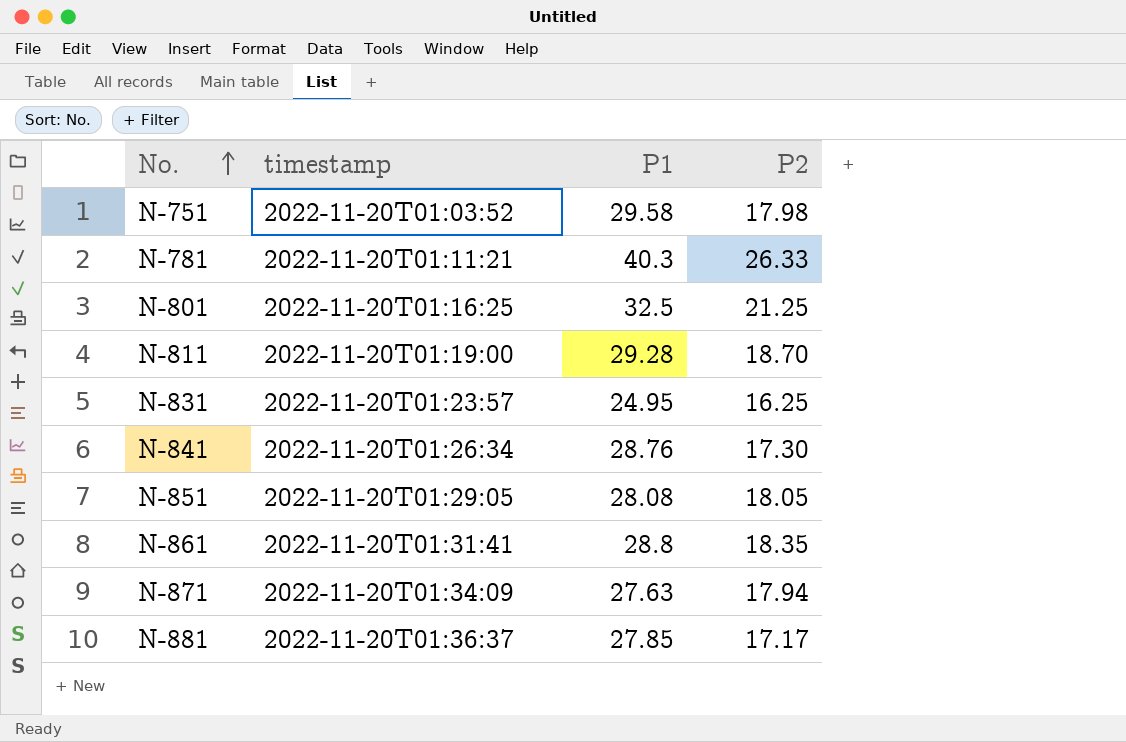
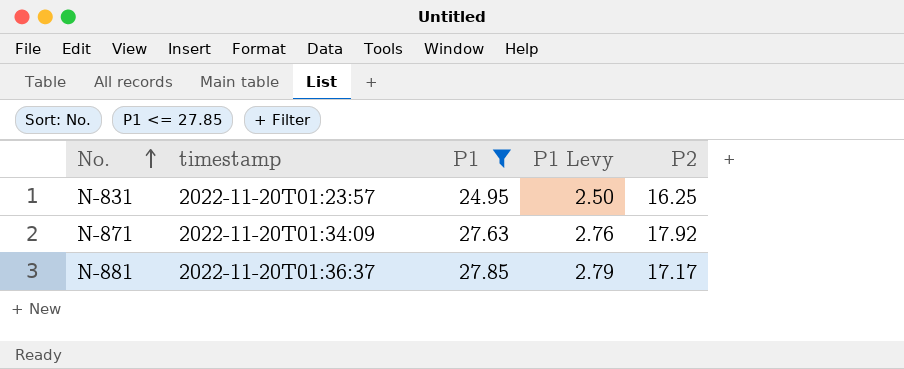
filter: none -> P1 <= 27.85
column P1 Levy | formula: none -> [P1] * 0.1
N-871 | P2: 17.94 -> 17.92

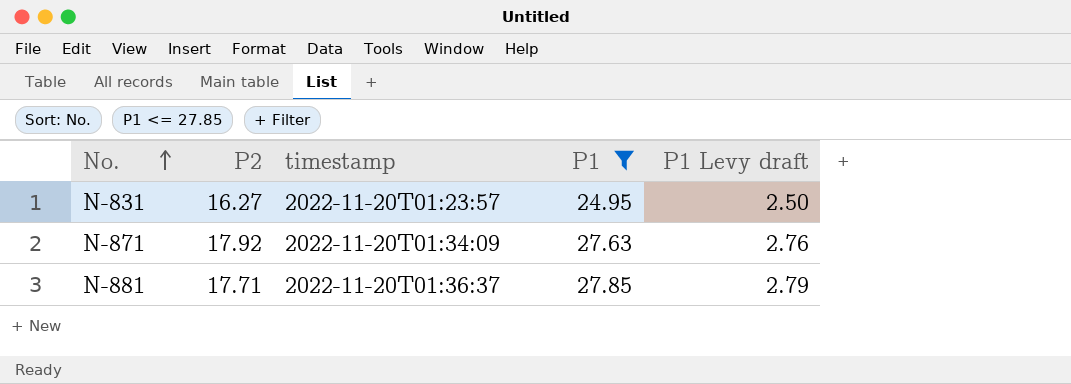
column P2 | position: 5 -> 2
column name: P1 Levy -> P1 Levy draft
N-831 | P2: 16.25 -> 16.27
N-881 | P2: 17.17 -> 17.71

